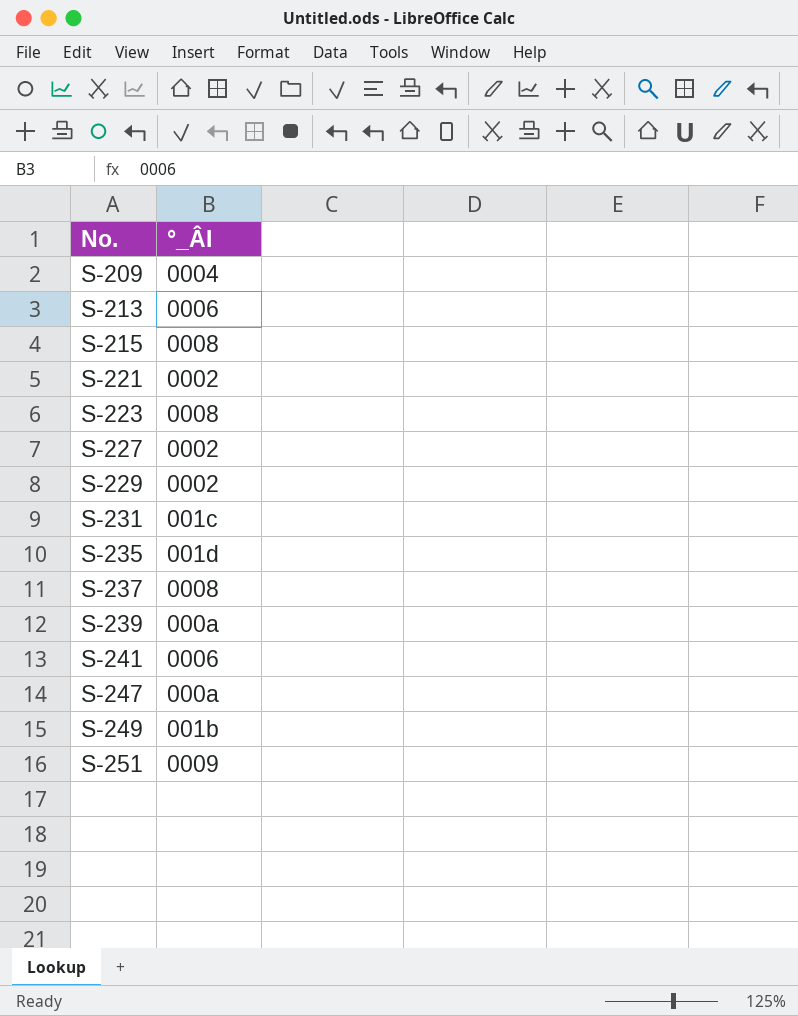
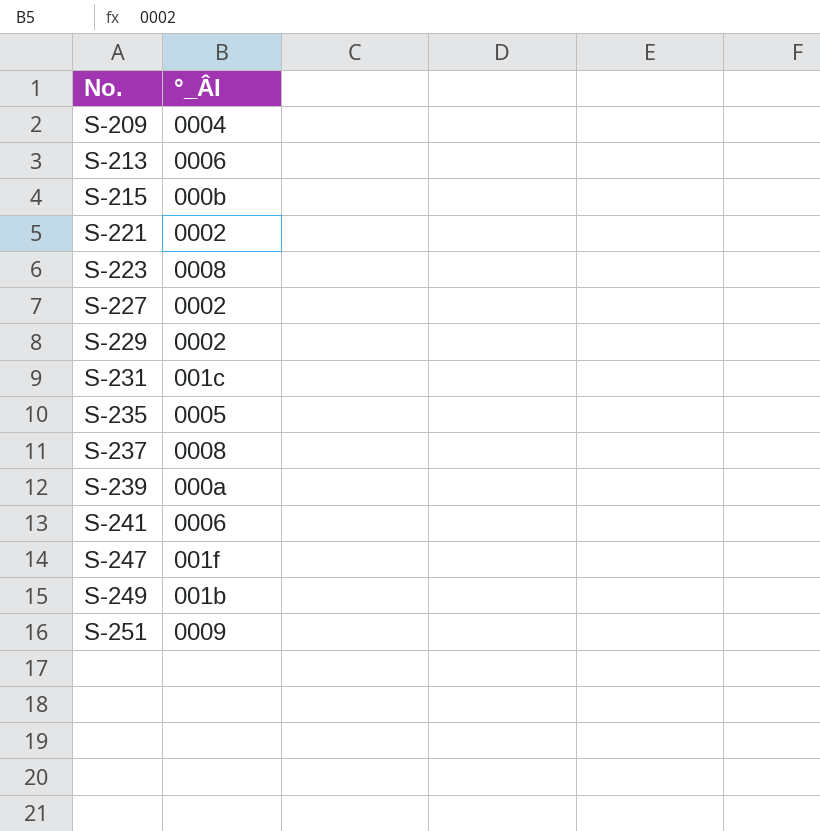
S-215 | °_ÂI: 0008 -> 000b
S-235 | °_ÂI: 001d -> 0005
S-247 | °_ÂI: 000a -> 001f

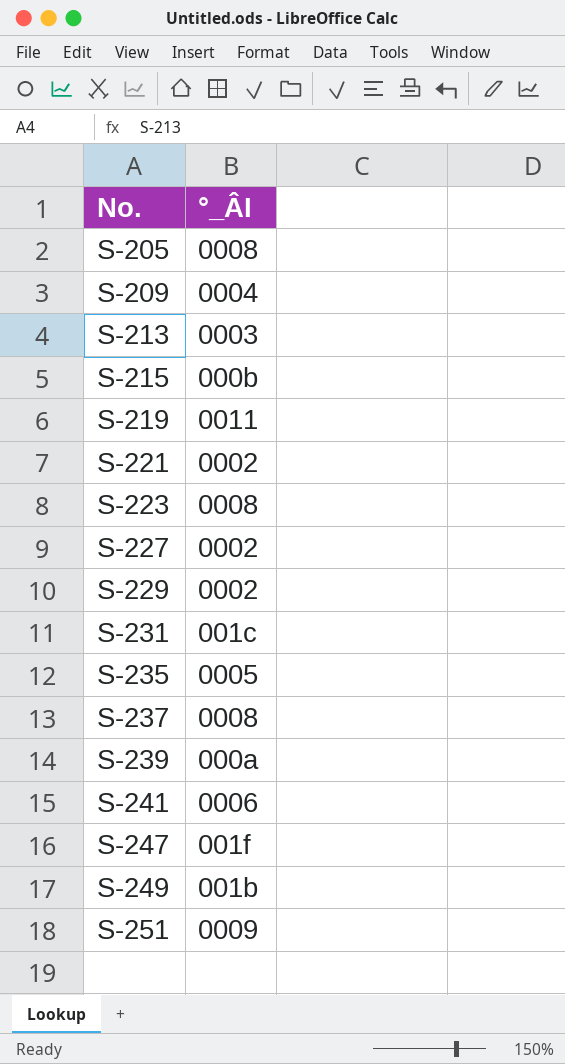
row S-205: none -> 0008
S-213 | °_ÂI: 0006 -> 0003
row S-219: none -> 0011

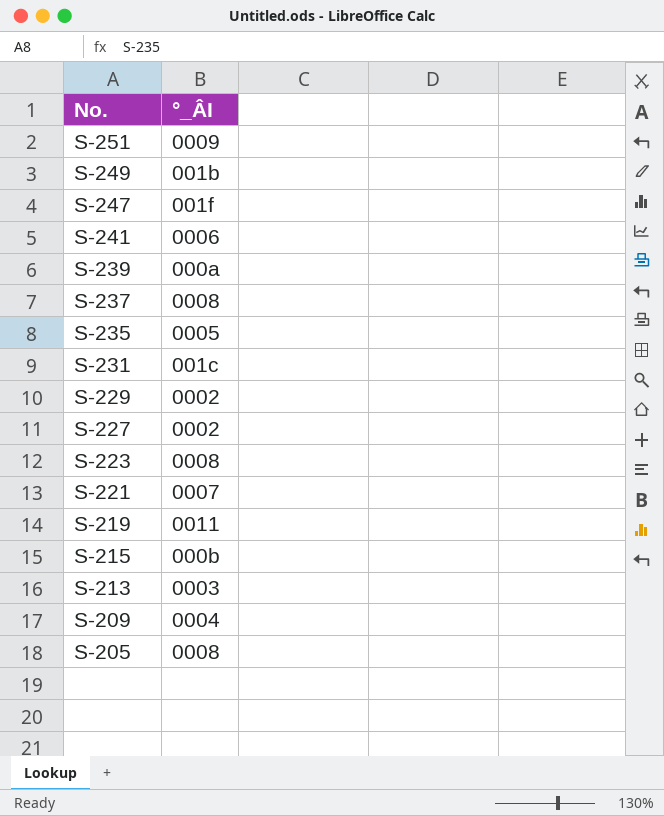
row order: No. ascending -> No. descending
S-221 | °_ÂI: 0002 -> 0007

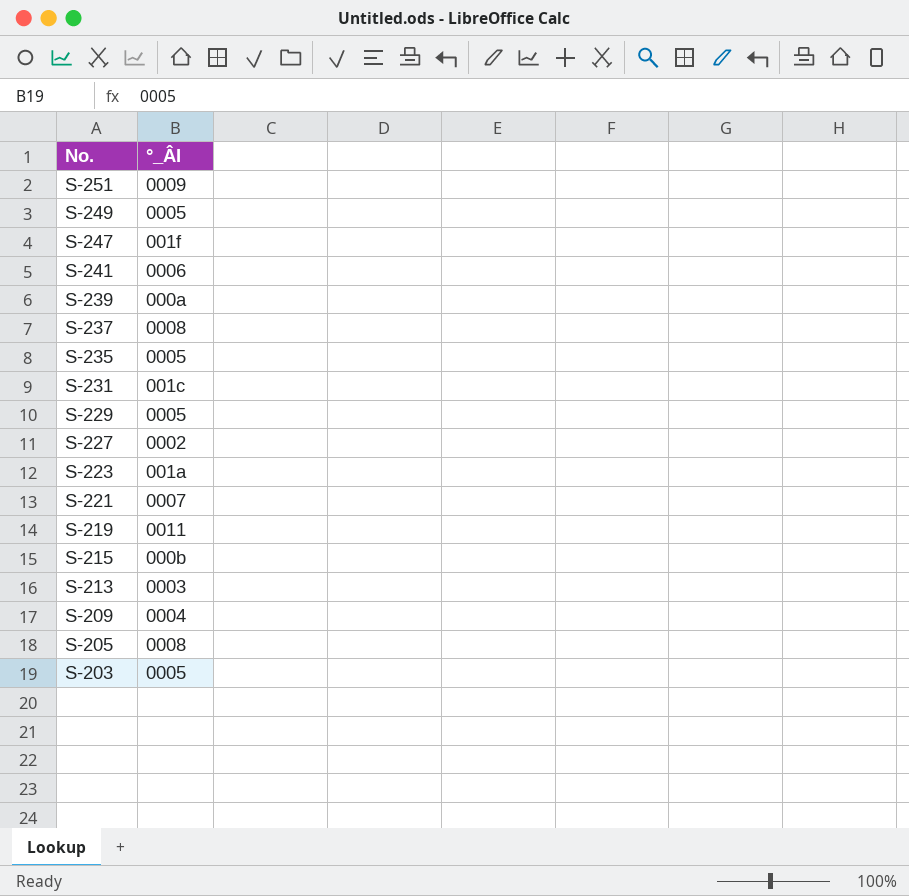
S-249 | °_ÂI: 001b -> 0005
S-229 | °_ÂI: 0002 -> 0005
S-223 | °_ÂI: 0008 -> 001a
row S-203: none -> 0005

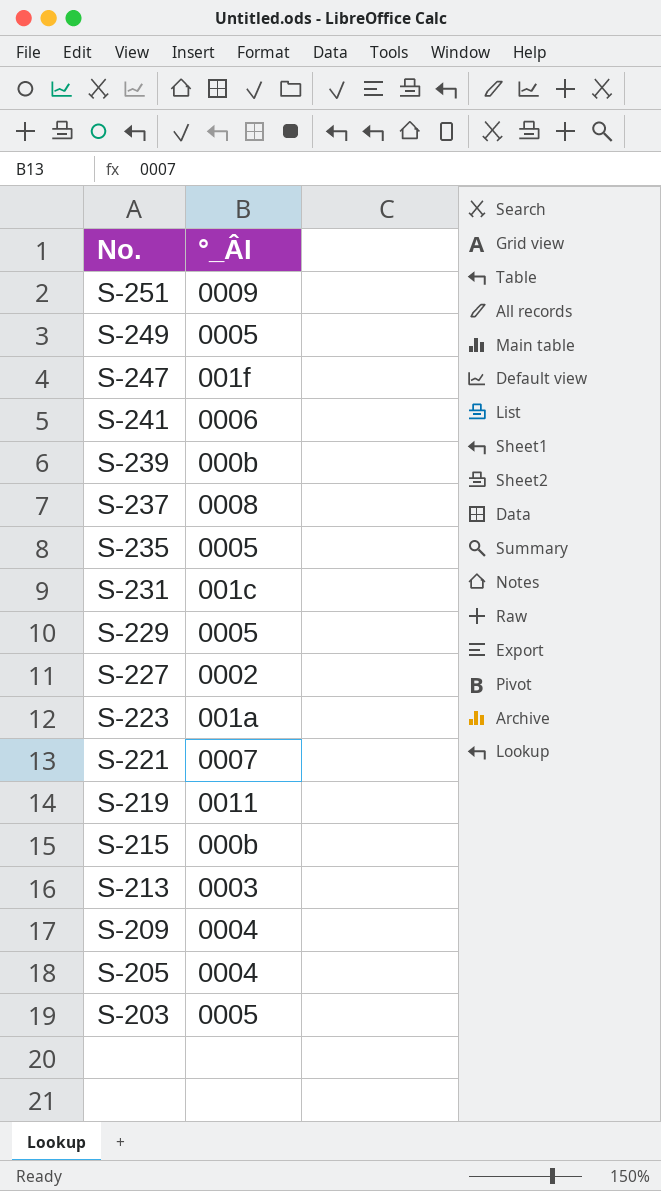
S-239 | °_ÂI: 000a -> 000b
S-205 | °_ÂI: 0008 -> 0004

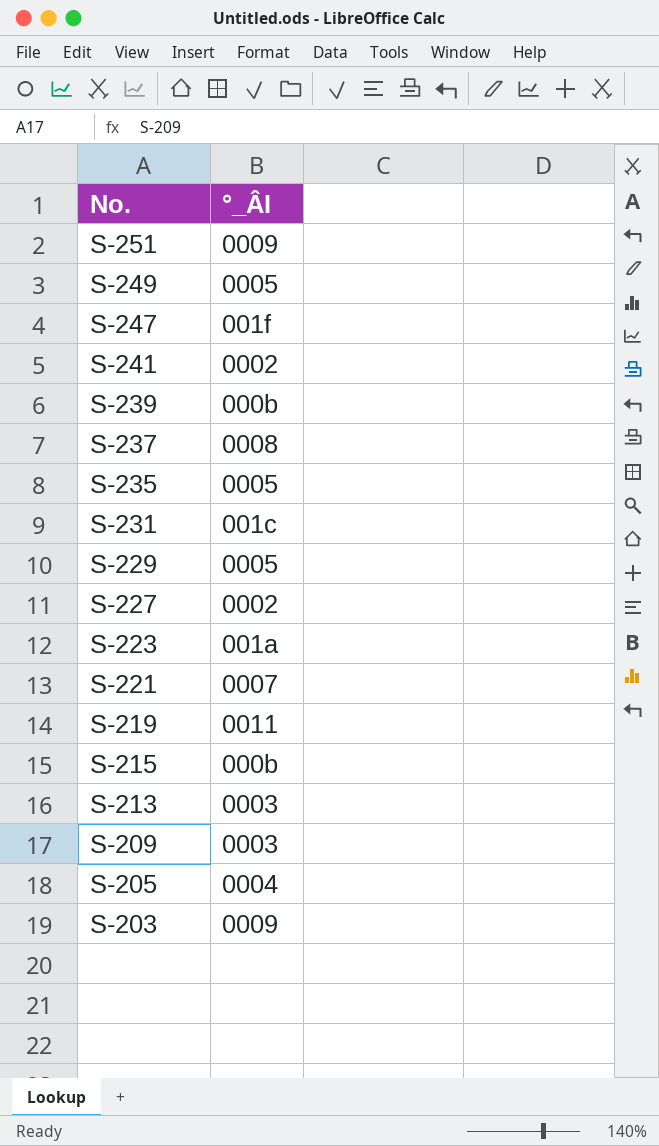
S-241 | °_ÂI: 0006 -> 0002
S-209 | °_ÂI: 0004 -> 0003
S-203 | °_ÂI: 0005 -> 0009

